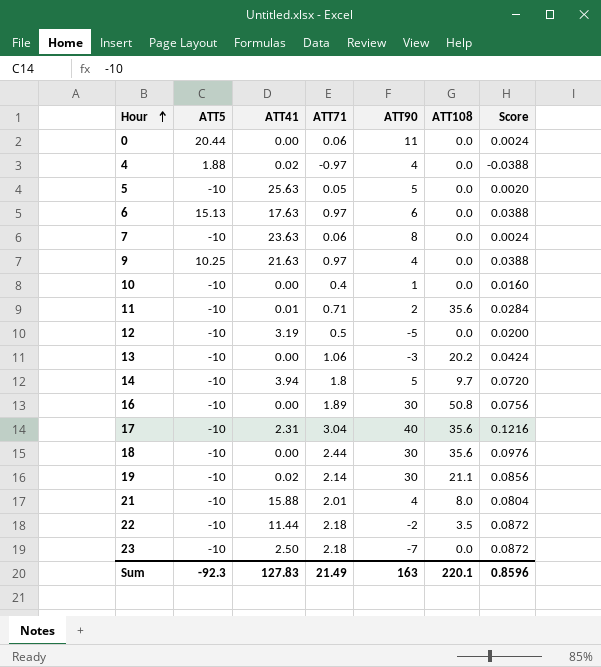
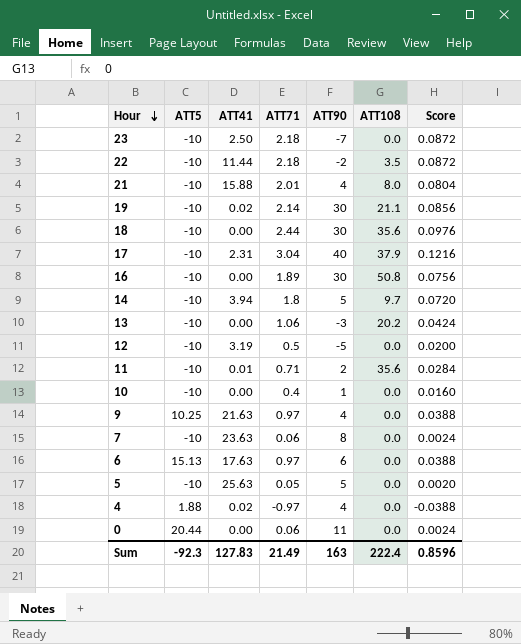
row order: Hour ascending -> Hour descending
17 | ATT108: 35.6 -> 37.9
Sum | ATT108: 220.1 -> 222.4

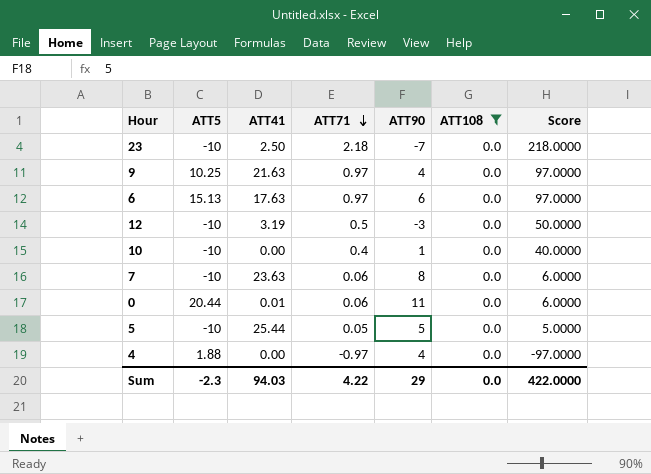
filter: none -> ATT108 = 0.0
row order: Hour descending -> ATT71 descending
column Score | formula: [ATT71] * 0.04 -> [ATT71] * 100
12 | ATT90: -5 -> -3
0 | ATT41: 0.00 -> 0.01
5 | ATT41: 25.63 -> 25.44
4 | ATT41: 0.02 -> 0.00
Sum | ATT5: -92.3 -> -2.3
Sum | ATT41: 127.83 -> 94.03
Sum | ATT71: 21.49 -> 4.22
Sum | ATT90: 163 -> 29
Sum | ATT108: 222.4 -> 0.0
Sum | Score: 0.8596 -> 422.0000

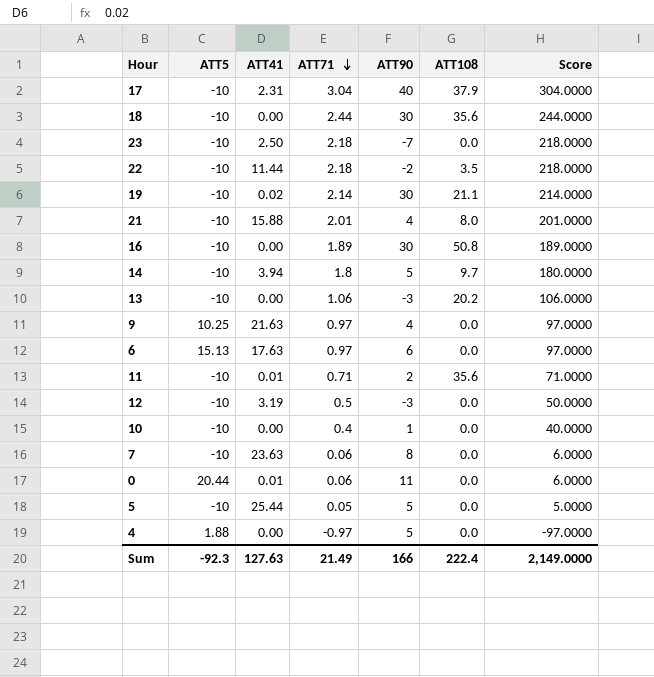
filter: ATT108 = 0.0 -> none
4 | ATT90: 4 -> 5
Sum | ATT5: -2.3 -> -92.3
Sum | ATT41: 94.03 -> 127.63
Sum | ATT71: 4.22 -> 21.49
Sum | ATT90: 29 -> 166
Sum | ATT108: 0.0 -> 222.4
Sum | Score: 422.0000 -> 2,149.0000

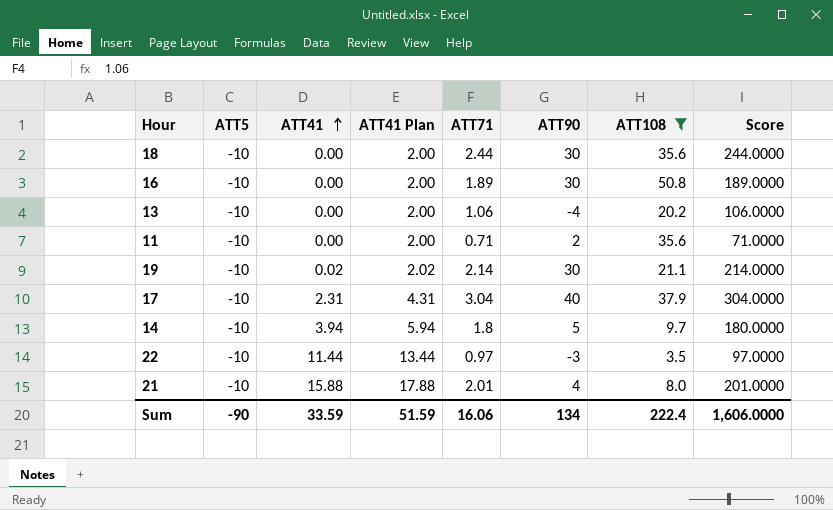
filter: none -> ATT108 != 0.0
row order: ATT71 descending -> ATT41 ascending
column ATT41 Plan | formula: none -> [ATT41] + 2
13 | ATT90: -3 -> -4
11 | ATT41: 0.01 -> 0.00
22 | ATT71: 2.18 -> 0.97
22 | ATT90: -2 -> -3
22 | Score: 218.0000 -> 97.0000
Sum | ATT5: -92.3 -> -90
Sum | ATT41: 127.63 -> 33.59
Sum | ATT71: 21.49 -> 16.06
Sum | ATT90: 166 -> 134
Sum | Score: 2,149.0000 -> 1,606.0000

